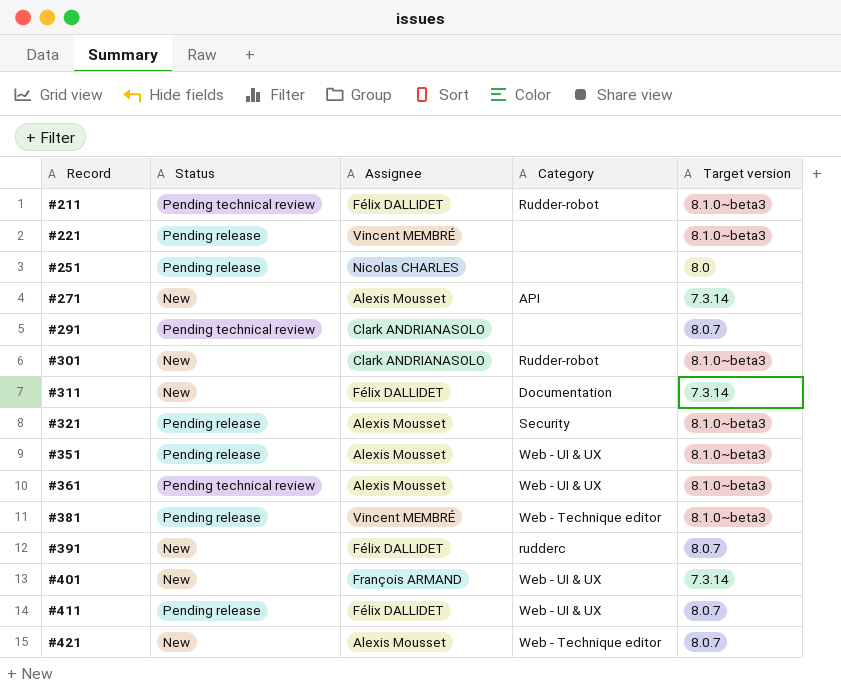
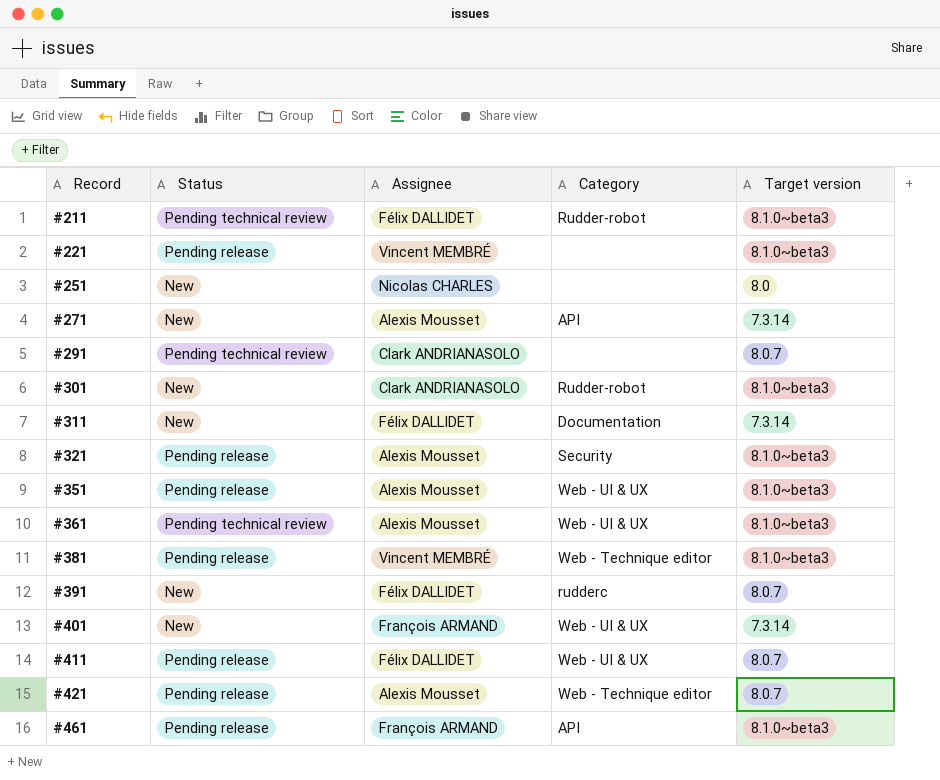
#251 | Status: Pending release -> New
#421 | Status: New -> Pending release
row #461: none -> Pending release | François ARMAND | API | 8.1.0~beta3

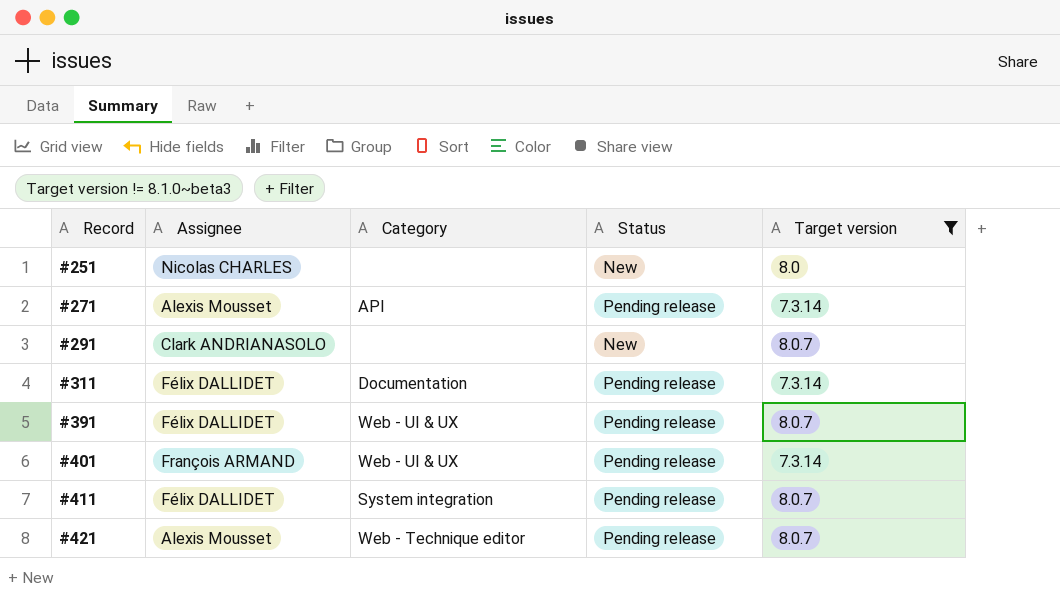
filter: none -> Target version != 8.1.0~beta3
column Status | position: 2 -> 4
#271 | Status: New -> Pending release
#291 | Status: Pending technical review -> New
#311 | Status: New -> Pending release
#391 | Category: rudderc -> Web - UI & UX
#391 | Status: New -> Pending release
#401 | Status: New -> Pending release
#411 | Category: Web - UI & UX -> System integration

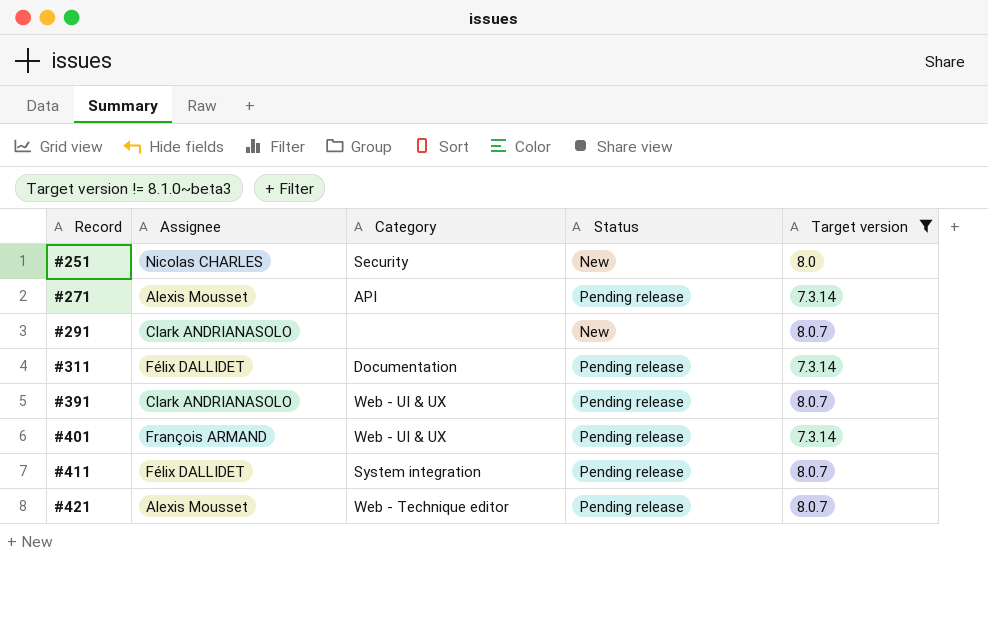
#251 | Category: none -> Security
#391 | Assignee: Félix DALLIDET -> Clark ANDRIANASOLO

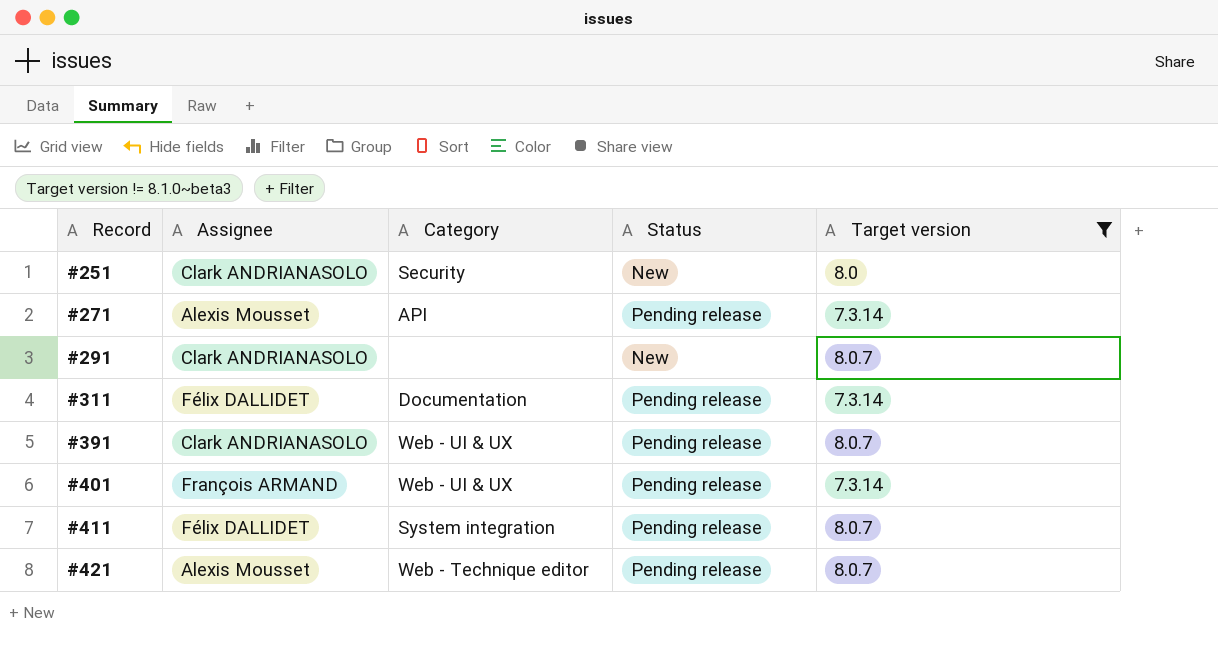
#251 | Assignee: Nicolas CHARLES -> Clark ANDRIANASOLO

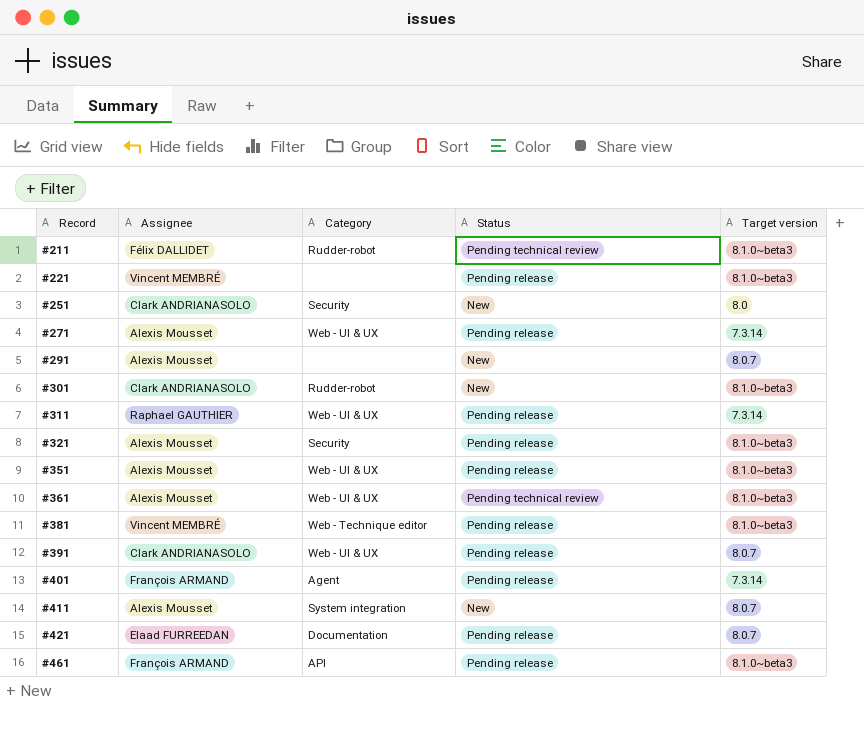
filter: Target version != 8.1.0~beta3 -> none
#271 | Category: API -> Web - UI & UX
#291 | Assignee: Clark ANDRIANASOLO -> Alexis Mousset
#311 | Assignee: Félix DALLIDET -> Raphael GAUTHIER
#311 | Category: Documentation -> Web - UI & UX
#401 | Category: Web - UI & UX -> Agent
#411 | Assignee: Félix DALLIDET -> Alexis Mousset
#411 | Status: Pending release -> New
#421 | Assignee: Alexis Mousset -> Elaad FURREEDAN
#421 | Category: Web - Technique editor -> Documentation

